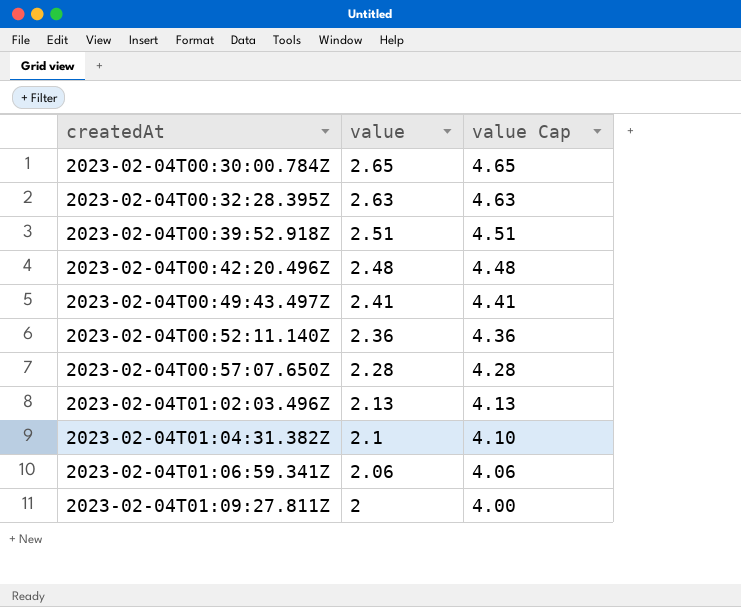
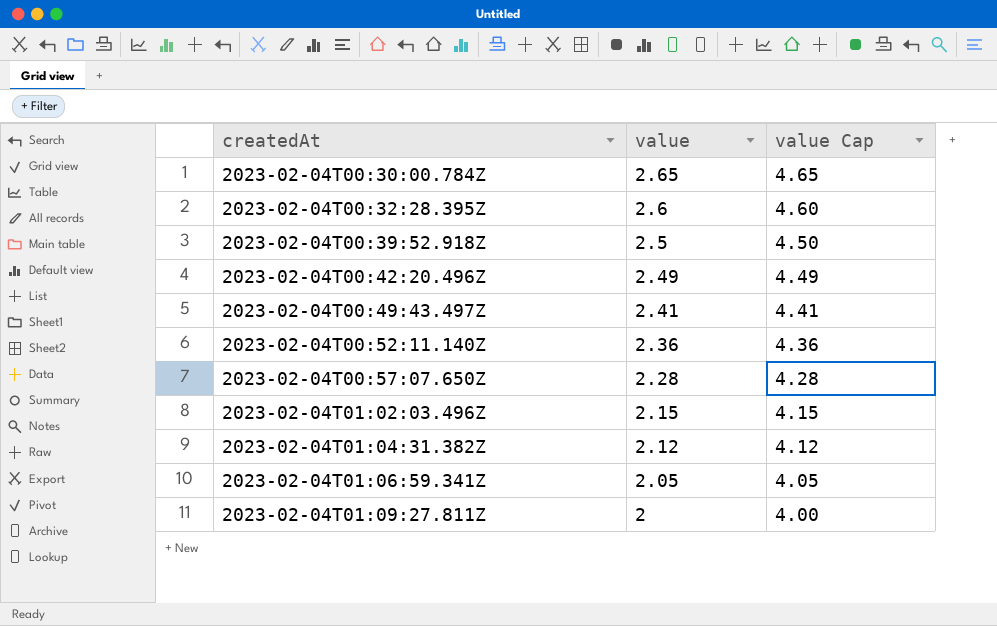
2023-02-04T00:32:28.395Z | value: 2.63 -> 2.6
2023-02-04T00:32:28.395Z | value Cap: 4.63 -> 4.60
2023-02-04T00:39:52.918Z | value: 2.51 -> 2.5
2023-02-04T00:39:52.918Z | value Cap: 4.51 -> 4.50
2023-02-04T00:42:20.496Z | value: 2.48 -> 2.49
2023-02-04T00:42:20.496Z | value Cap: 4.48 -> 4.49
2023-02-04T01:02:03.496Z | value: 2.13 -> 2.15
2023-02-04T01:02:03.496Z | value Cap: 4.13 -> 4.15
2023-02-04T01:04:31.382Z | value: 2.1 -> 2.12
2023-02-04T01:04:31.382Z | value Cap: 4.10 -> 4.12
2023-02-04T01:06:59.341Z | value: 2.06 -> 2.05
2023-02-04T01:06:59.341Z | value Cap: 4.06 -> 4.05

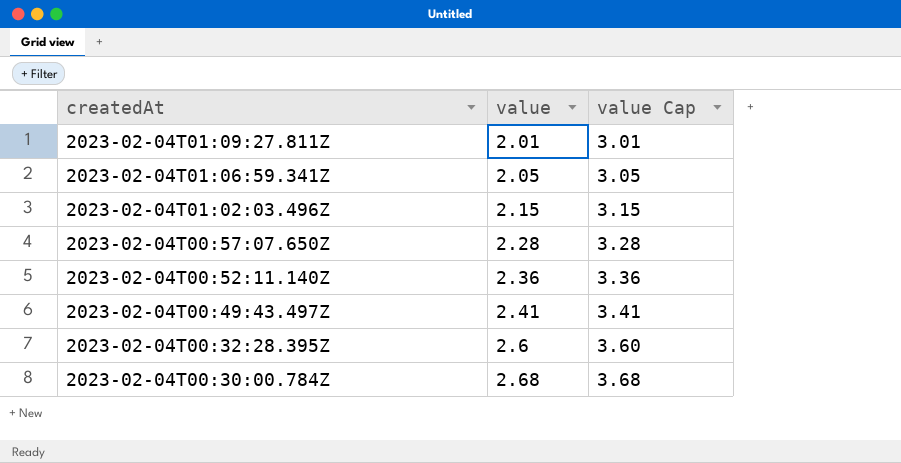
row order: createdAt ascending -> createdAt descending
column value Cap | formula: [value] + 2 -> [value] + 1
row 2023-02-04T00:39:52.918Z: 2.5 | 4.50 -> none
row 2023-02-04T00:42:20.496Z: 2.49 | 4.49 -> none
row 2023-02-04T01:04:31.382Z: 2.12 | 4.12 -> none
2023-02-04T01:09:27.811Z | value: 2 -> 2.01
2023-02-04T00:30:00.784Z | value: 2.65 -> 2.68

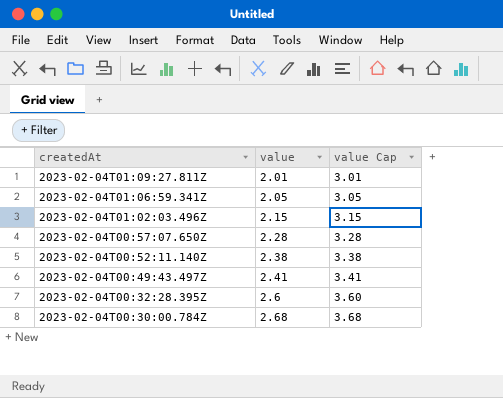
2023-02-04T00:52:11.140Z | value: 2.36 -> 2.38
2023-02-04T00:52:11.140Z | value Cap: 3.36 -> 3.38

